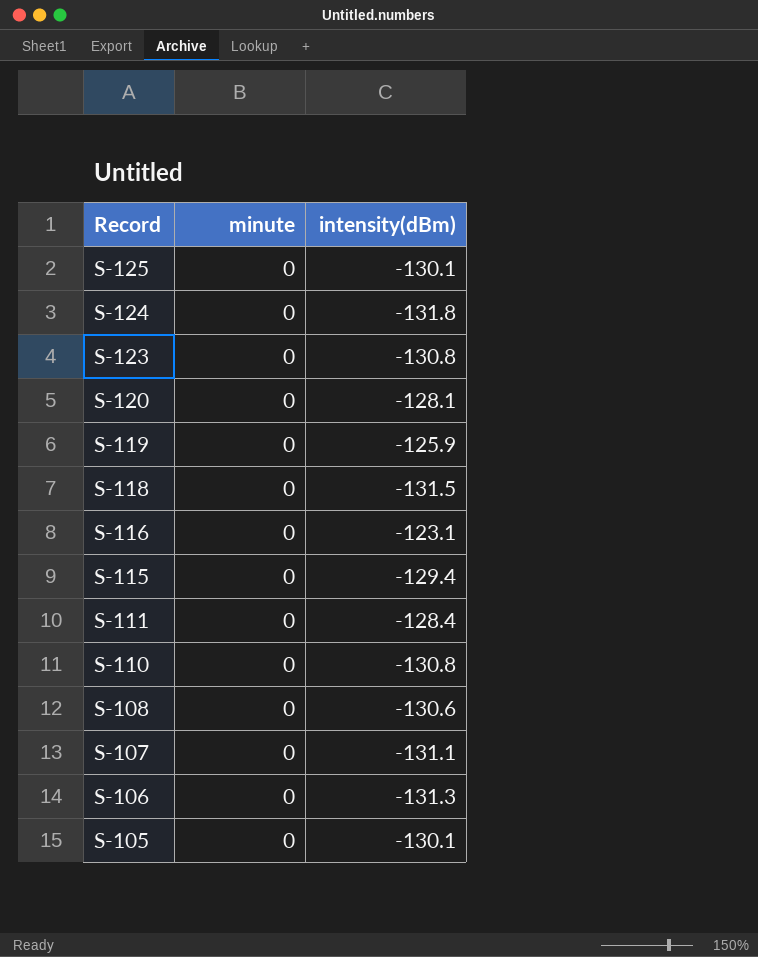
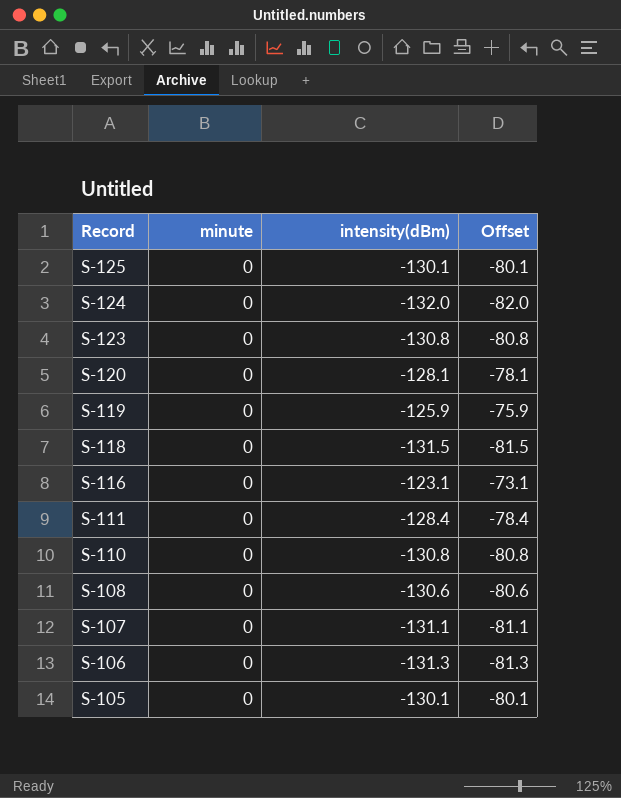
column Offset | formula: none -> [intensity(dBm)] + 50
row S-115: 0 | -129.4 -> none
S-124 | intensity(dBm): -131.8 -> -132.0

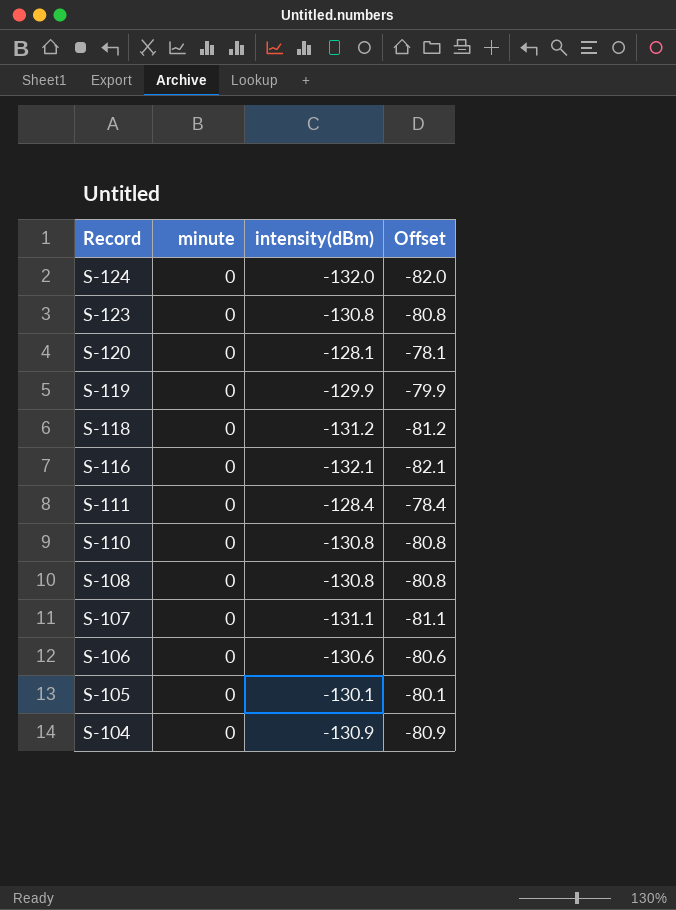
row S-125: 0 | -130.1 | -80.1 -> none
S-119 | intensity(dBm): -125.9 -> -129.9
S-119 | Offset: -75.9 -> -79.9
S-118 | intensity(dBm): -131.5 -> -131.2
S-118 | Offset: -81.5 -> -81.2
S-116 | intensity(dBm): -123.1 -> -132.1
S-116 | Offset: -73.1 -> -82.1
S-108 | intensity(dBm): -130.6 -> -130.8
S-108 | Offset: -80.6 -> -80.8
S-106 | intensity(dBm): -131.3 -> -130.6
S-106 | Offset: -81.3 -> -80.6
row S-104: none -> 0 | -130.9 | -80.9

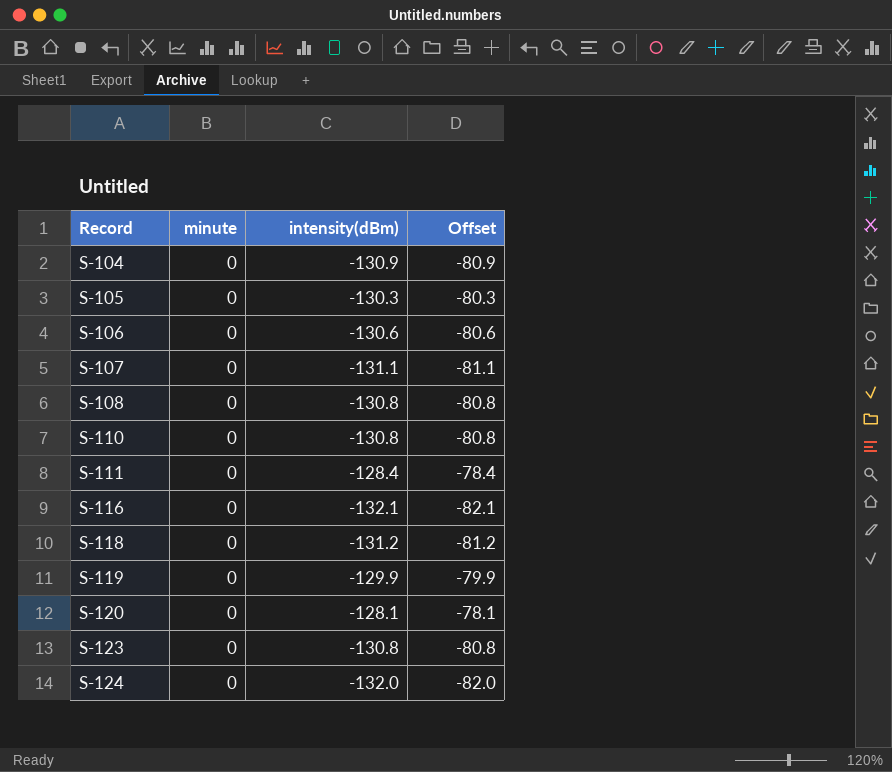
row order: Record descending -> Record ascending
S-105 | intensity(dBm): -130.1 -> -130.3
S-105 | Offset: -80.1 -> -80.3

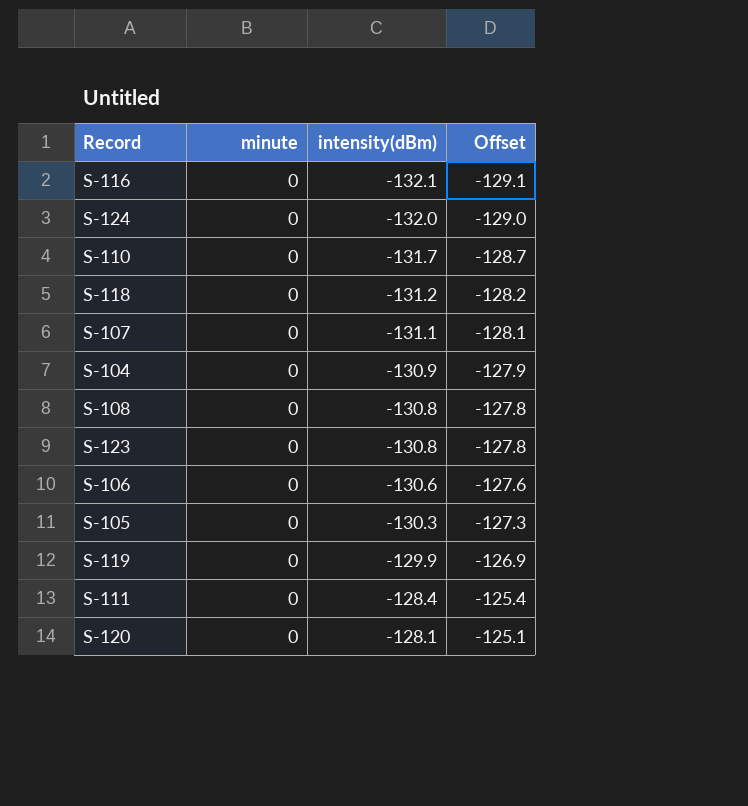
row order: Record ascending -> intensity(dBm) ascending
column Offset | formula: [intensity(dBm)] + 50 -> [intensity(dBm)] + 3
S-110 | intensity(dBm): -130.8 -> -131.7

